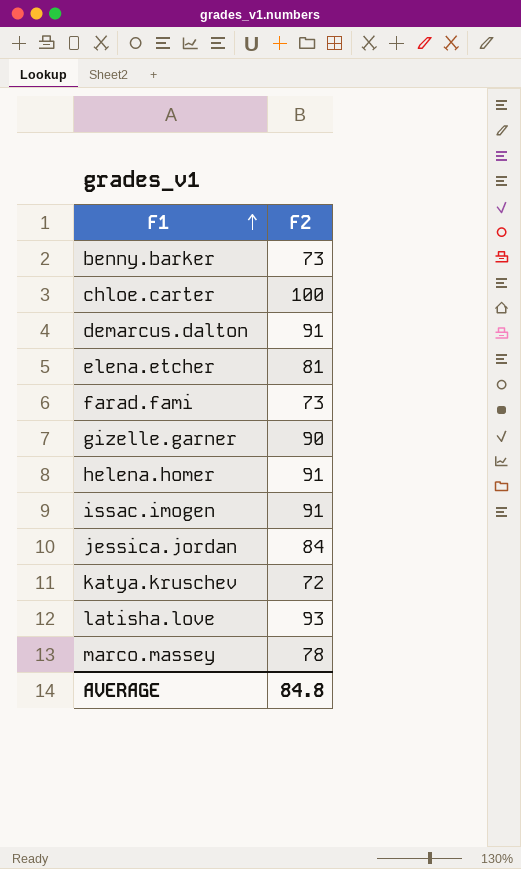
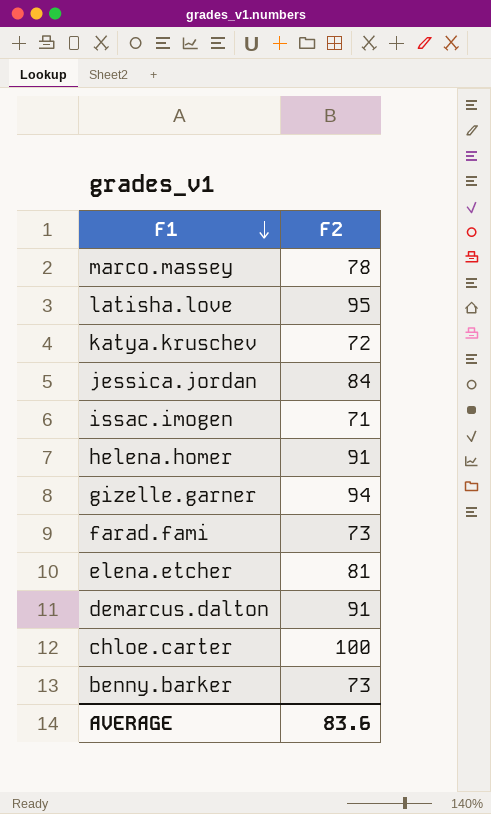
row order: F1 ascending -> F1 descending
latisha.love | F2: 93 -> 95
issac.imogen | F2: 91 -> 71
gizelle.garner | F2: 90 -> 94
AVERAGE | F2: 84.8 -> 83.6

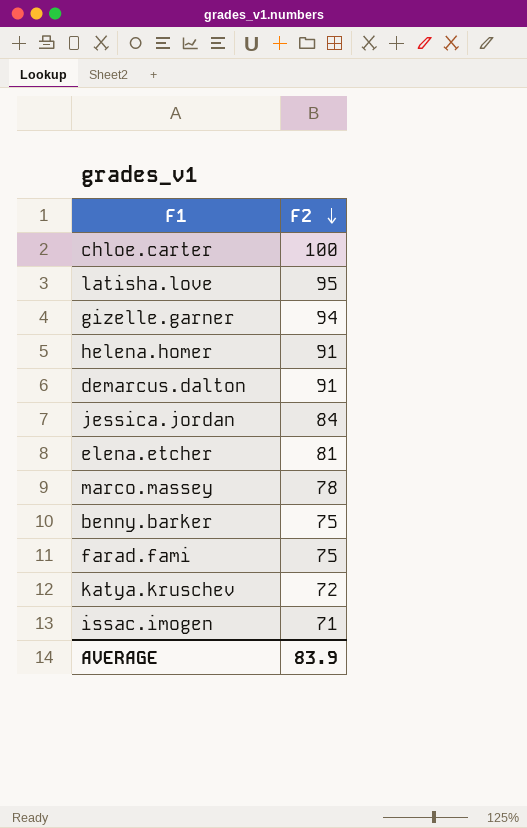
row order: F1 descending -> F2 descending
benny.barker | F2: 73 -> 75
farad.fami | F2: 73 -> 75
AVERAGE | F2: 83.6 -> 83.9

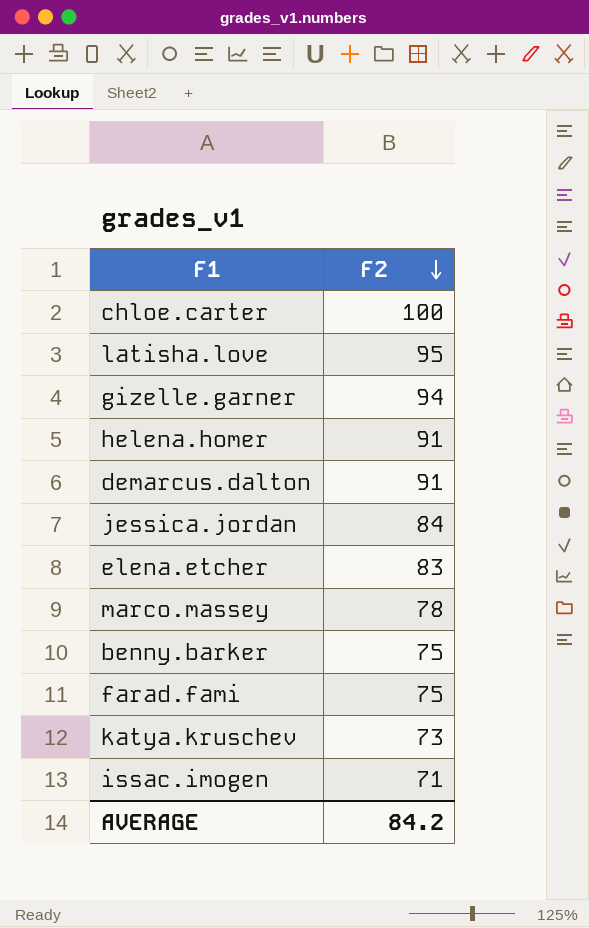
elena.etcher | F2: 81 -> 83
katya.kruschev | F2: 72 -> 73
AVERAGE | F2: 83.9 -> 84.2

